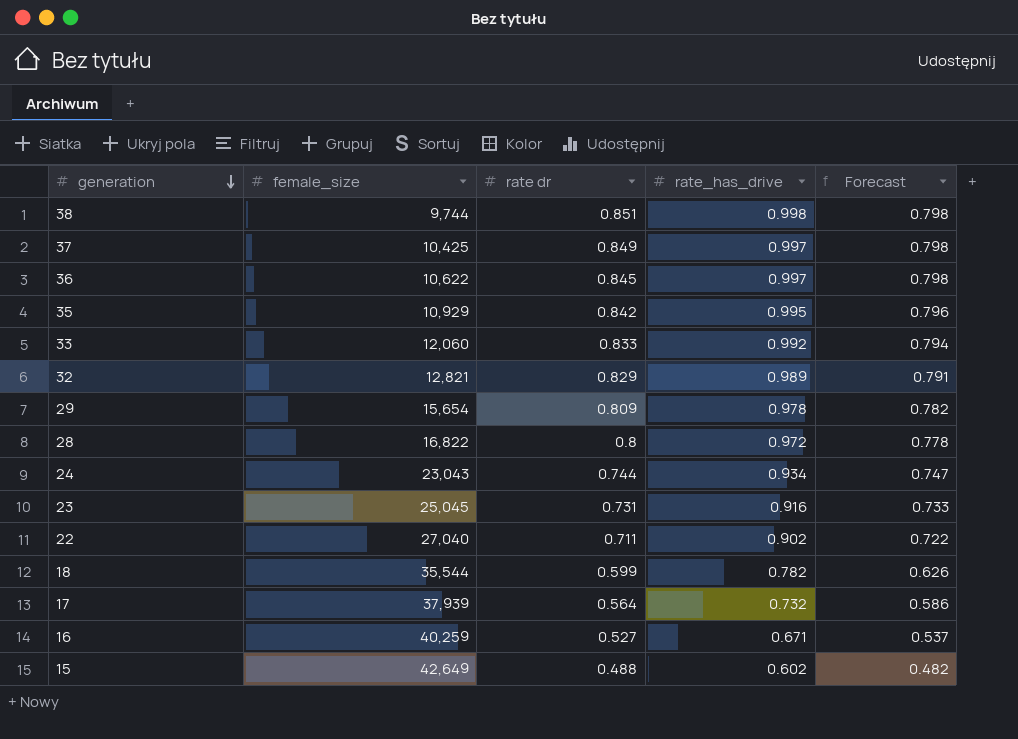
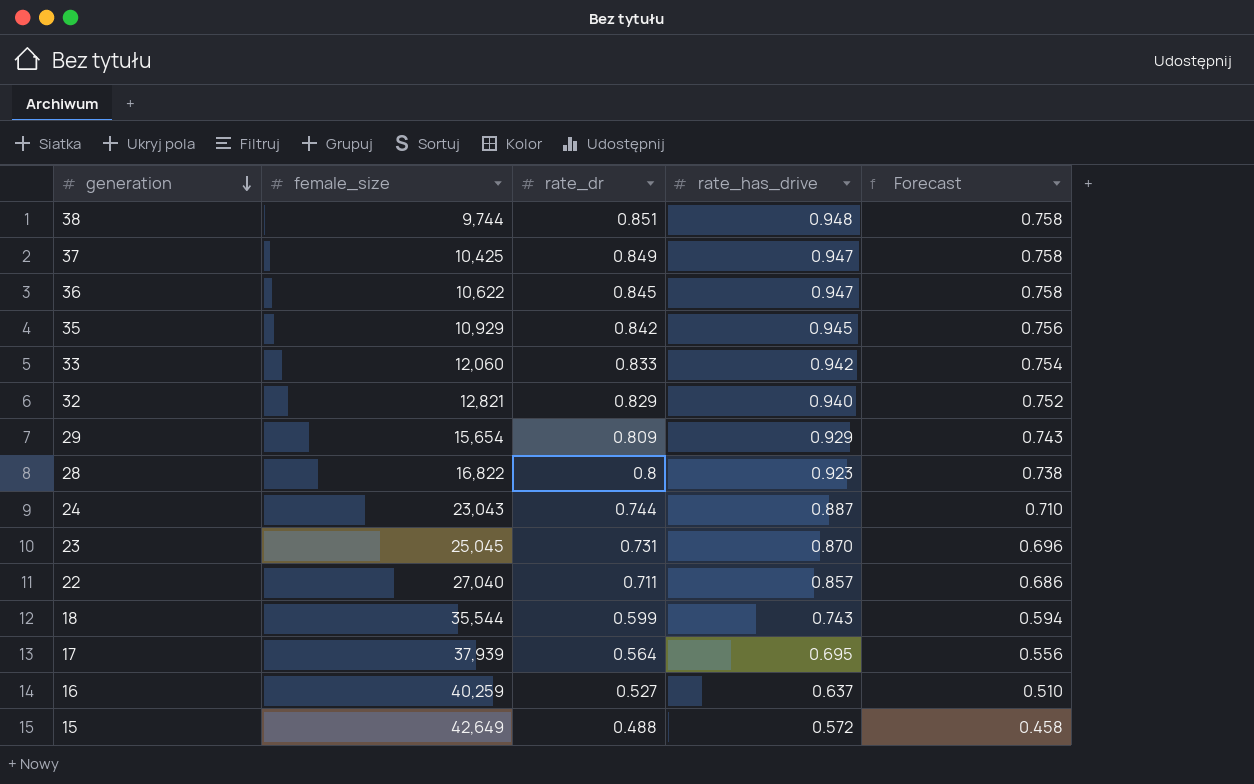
column name: rate dr -> rate_dr
38 | rate_has_drive: 0.998 -> 0.948
38 | Forecast: 0.798 -> 0.758
37 | rate_has_drive: 0.997 -> 0.947
37 | Forecast: 0.798 -> 0.758
36 | rate_has_drive: 0.997 -> 0.947
36 | Forecast: 0.798 -> 0.758
35 | rate_has_drive: 0.995 -> 0.945
35 | Forecast: 0.796 -> 0.756
33 | rate_has_drive: 0.992 -> 0.942
33 | Forecast: 0.794 -> 0.754
32 | rate_has_drive: 0.989 -> 0.940
32 | Forecast: 0.791 -> 0.752
29 | rate_has_drive: 0.978 -> 0.929
29 | Forecast: 0.782 -> 0.743
28 | rate_has_drive: 0.972 -> 0.923
28 | Forecast: 0.778 -> 0.738
24 | rate_has_drive: 0.934 -> 0.887
24 | Forecast: 0.747 -> 0.710
23 | rate_has_drive: 0.916 -> 0.870
23 | Forecast: 0.733 -> 0.696
22 | rate_has_drive: 0.902 -> 0.857
22 | Forecast: 0.722 -> 0.686
18 | rate_has_drive: 0.782 -> 0.743
18 | Forecast: 0.626 -> 0.594
17 | rate_has_drive: 0.732 -> 0.695
17 | Forecast: 0.586 -> 0.556
16 | rate_has_drive: 0.671 -> 0.637
16 | Forecast: 0.537 -> 0.510
15 | rate_has_drive: 0.602 -> 0.572
15 | Forecast: 0.482 -> 0.458

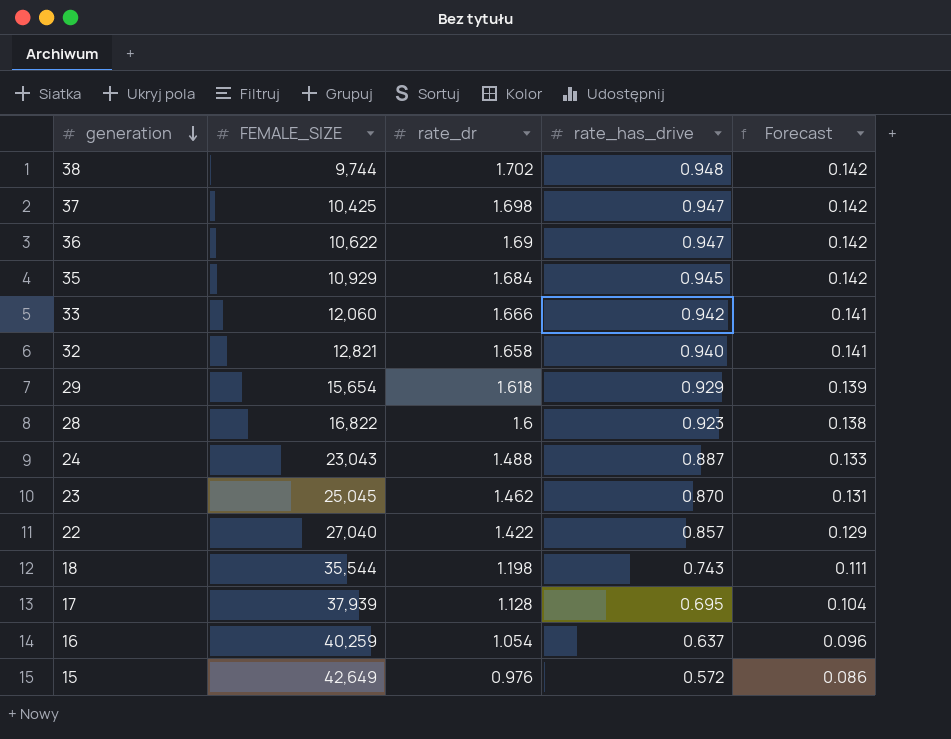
column name: female_size -> FEMALE_SIZE
column Forecast | formula: [rate_has_drive] * 0.8 -> [rate_has_drive] * 0.15
38 | rate_dr: 0.851 -> 1.702
37 | rate_dr: 0.849 -> 1.698
36 | rate_dr: 0.845 -> 1.69
35 | rate_dr: 0.842 -> 1.684
33 | rate_dr: 0.833 -> 1.666
32 | rate_dr: 0.829 -> 1.658
29 | rate_dr: 0.809 -> 1.618
28 | rate_dr: 0.8 -> 1.6
24 | rate_dr: 0.744 -> 1.488
23 | rate_dr: 0.731 -> 1.462
22 | rate_dr: 0.711 -> 1.422
18 | rate_dr: 0.599 -> 1.198
17 | rate_dr: 0.564 -> 1.128
16 | rate_dr: 0.527 -> 1.054
15 | rate_dr: 0.488 -> 0.976

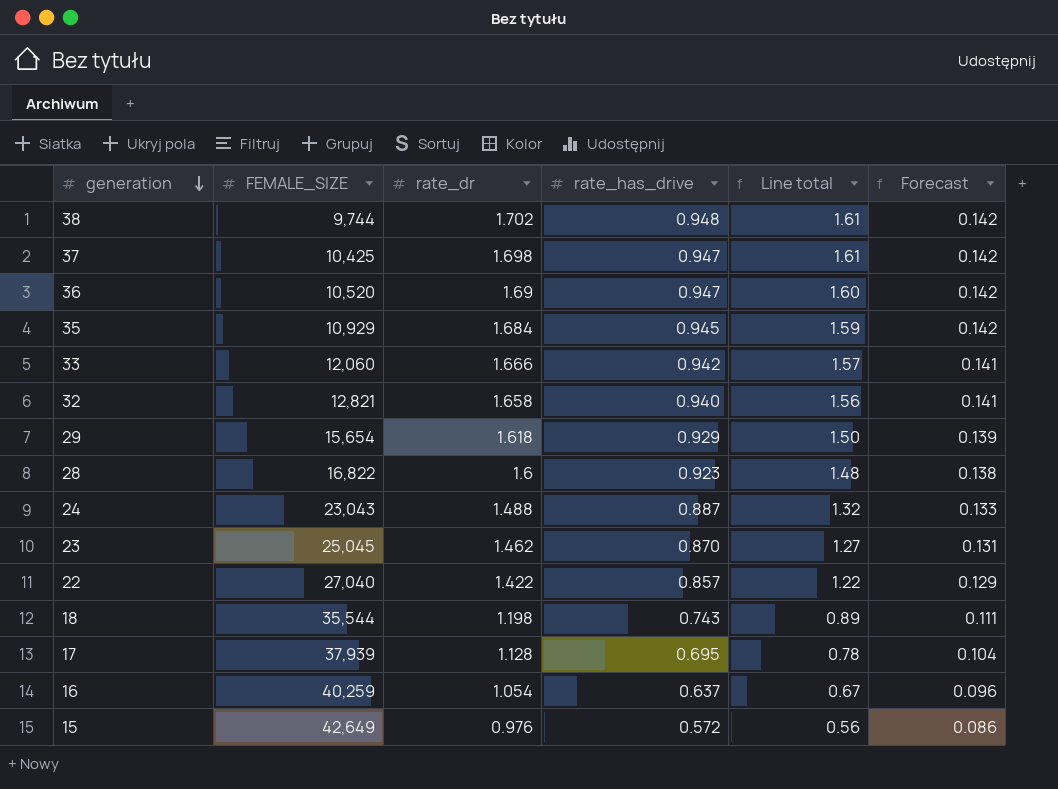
column Line total | formula: none -> [rate_dr] * [rate_has_drive]
36 | FEMALE_SIZE: 10,622 -> 10,520

